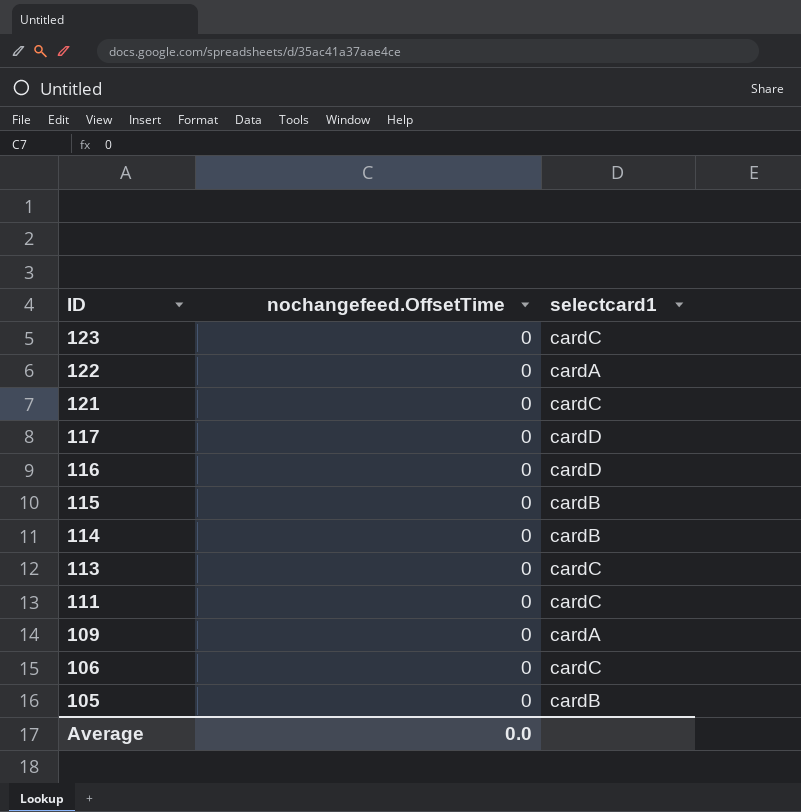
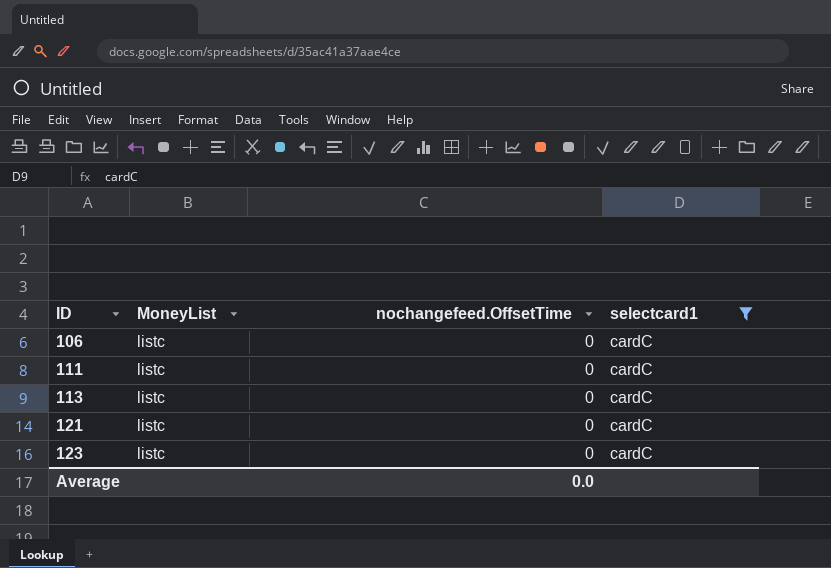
filter: none -> selectcard1 = cardC
row order: ID descending -> ID ascending
column MoneyList | position: none -> 2

